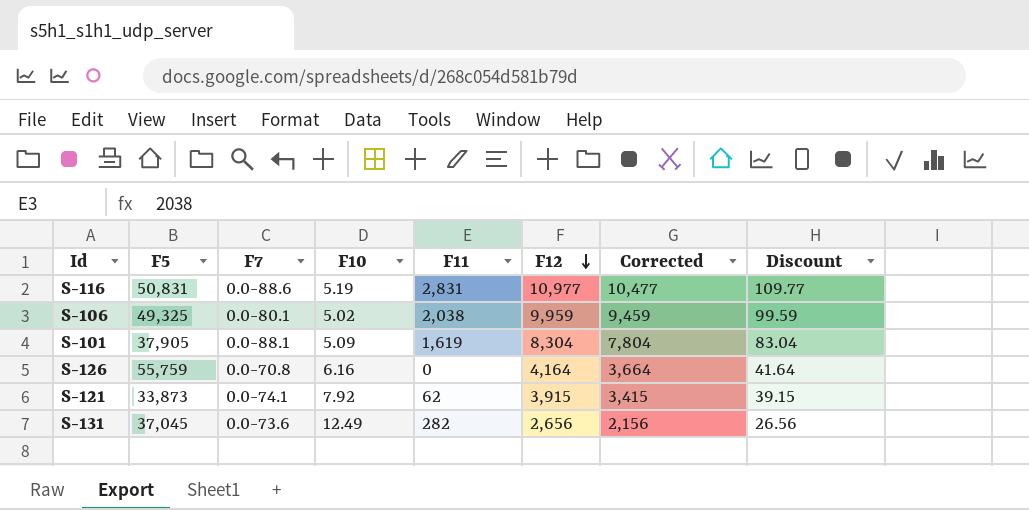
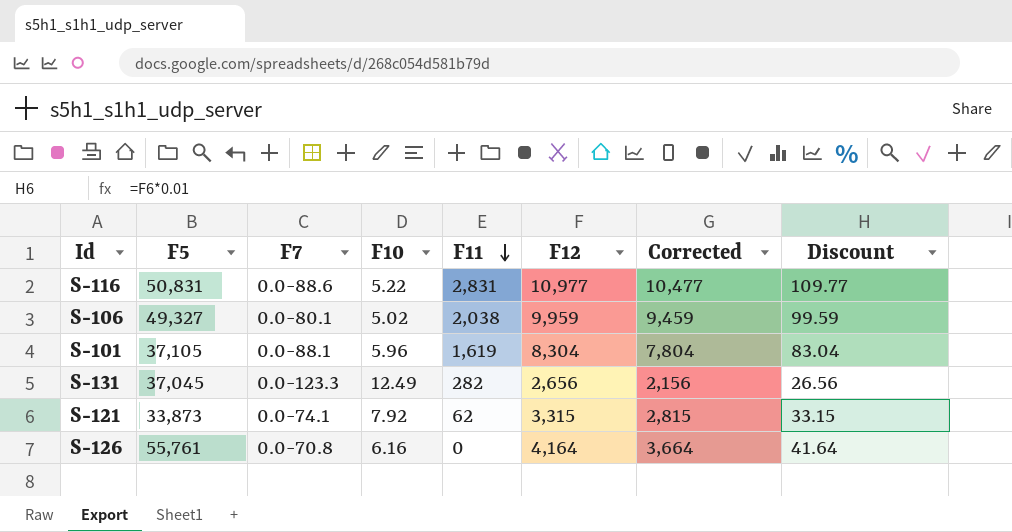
row order: F12 descending -> F11 descending
S-116 | F10: 5.19 -> 5.22
S-106 | F5: 49,325 -> 49,327
S-101 | F5: 37,905 -> 37,105
S-101 | F10: 5.09 -> 5.96
S-131 | F7: 0.0-73.6 -> 0.0-123.3
S-121 | F12: 3,915 -> 3,315
S-121 | Corrected: 3,415 -> 2,815
S-121 | Discount: 39.15 -> 33.15
S-126 | F5: 55,759 -> 55,761

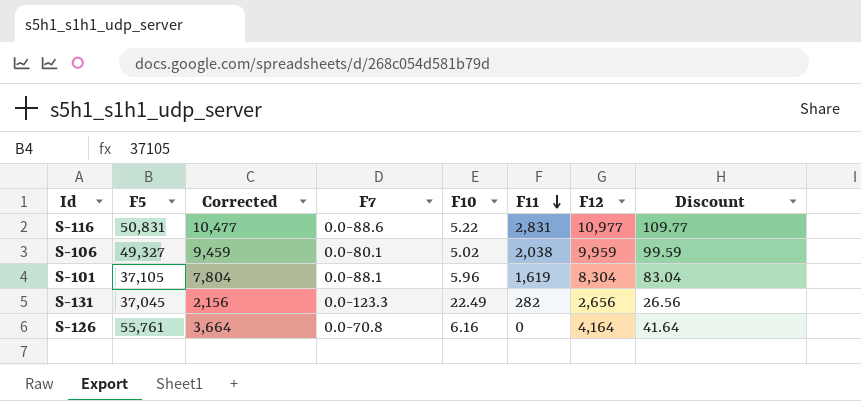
column Corrected | position: 7 -> 3
row S-121: 33,873 | 0.0-74.1 | 7.92 | 62 | 3,315 | 2,815 | 33.15 -> none
S-131 | F10: 12.49 -> 22.49

